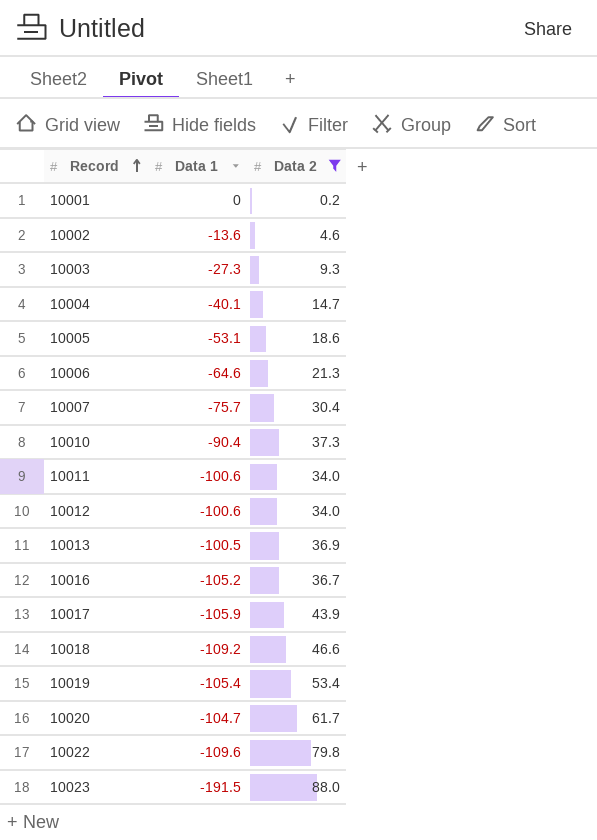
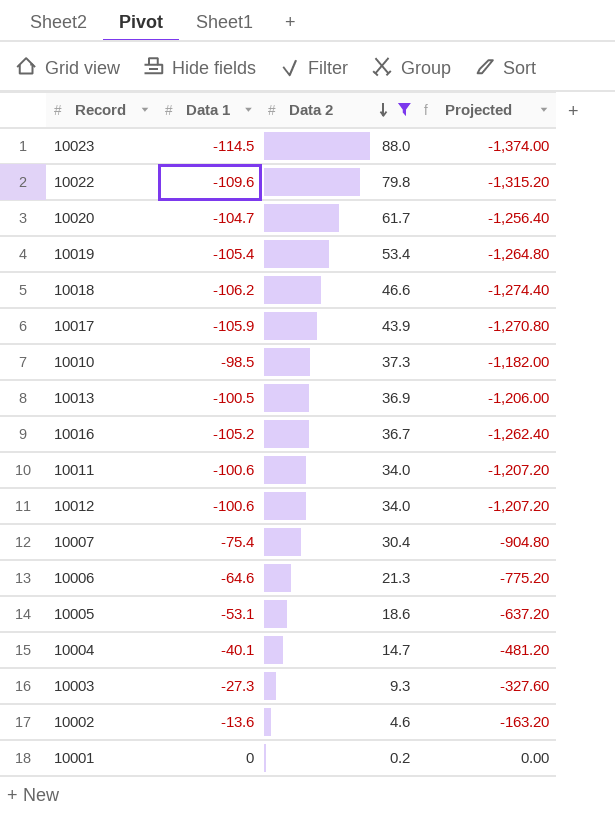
row order: Record ascending -> Data 2 descending
column Projected | formula: none -> [Data 1] * 12
10023 | Data 1: -191.5 -> -114.5
10018 | Data 1: -109.2 -> -106.2
10010 | Data 1: -90.4 -> -98.5
10007 | Data 1: -75.7 -> -75.4

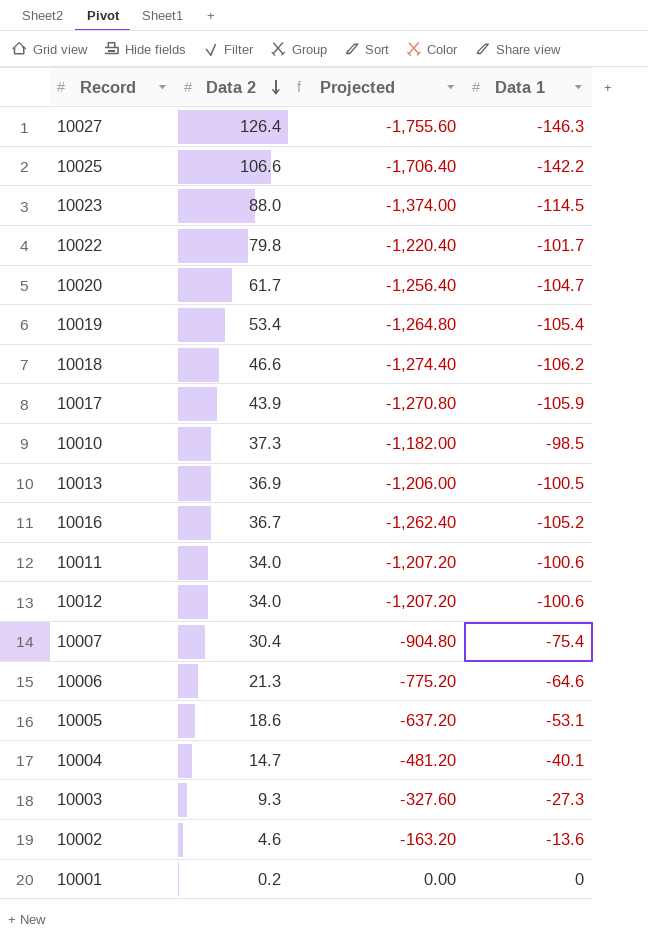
filter: Data 2 <= 88.0 -> none
column Data 1 | position: 2 -> 4
10022 | Projected: -1,315.20 -> -1,220.40
10022 | Data 1: -109.6 -> -101.7

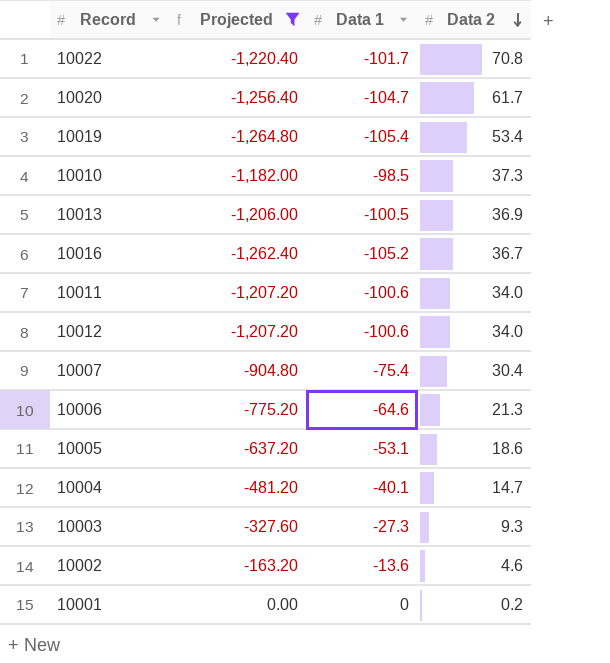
filter: none -> Projected >= -1,264.80
column Data 2 | position: 2 -> 4
10022 | Data 2: 79.8 -> 70.8

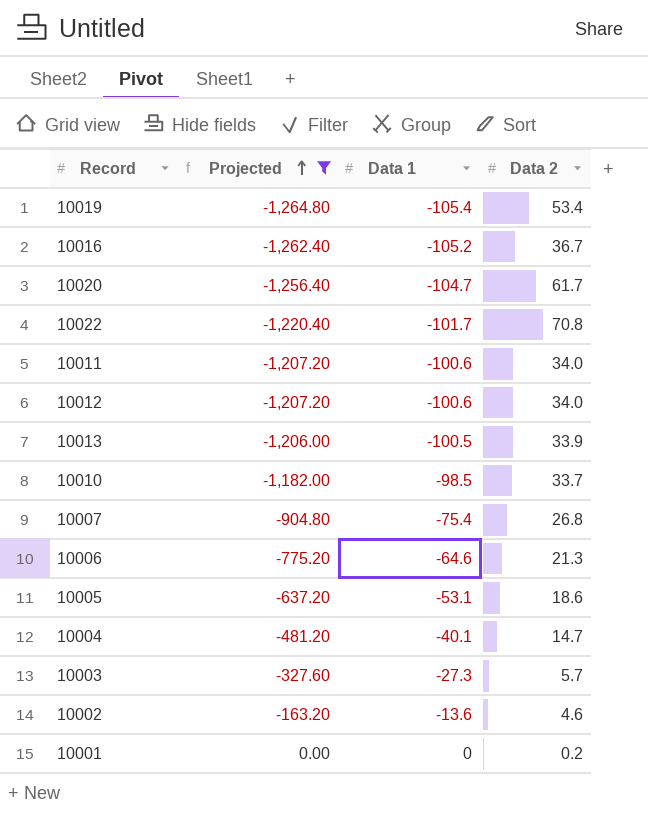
row order: Data 2 descending -> Projected ascending
10013 | Data 2: 36.9 -> 33.9
10010 | Data 2: 37.3 -> 33.7
10007 | Data 2: 30.4 -> 26.8
10003 | Data 2: 9.3 -> 5.7

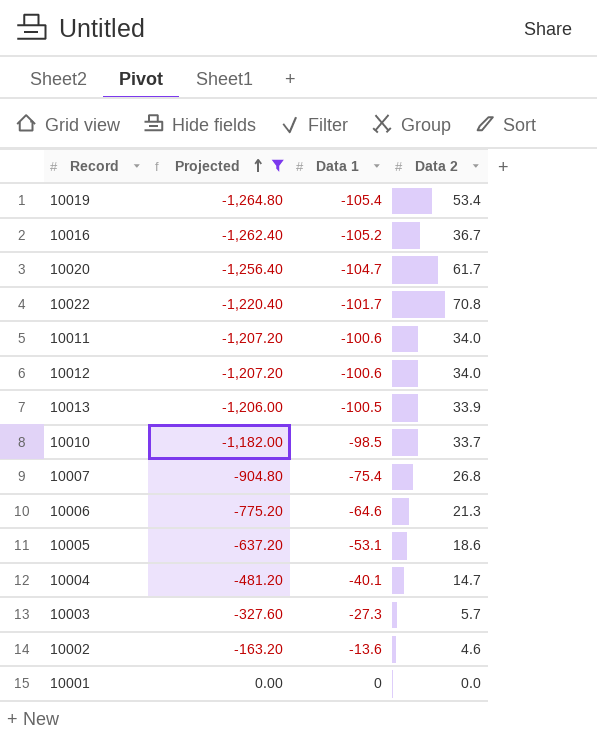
10001 | Data 2: 0.2 -> 0.0

